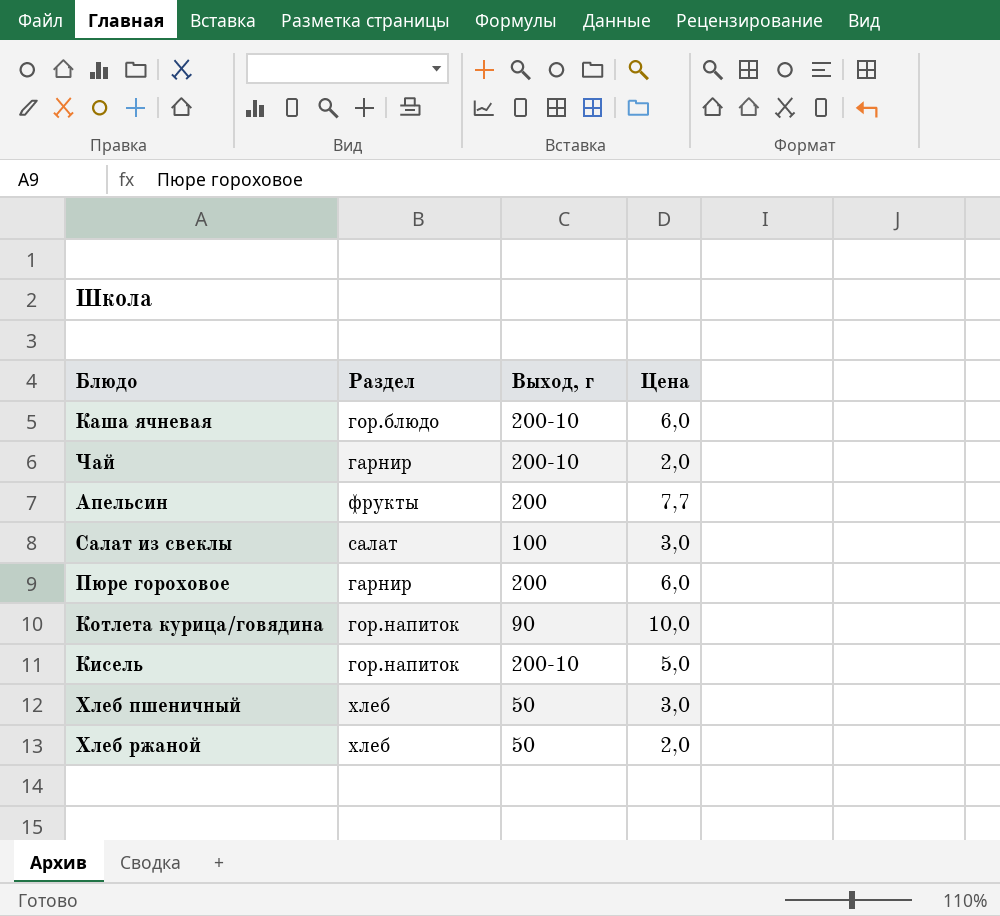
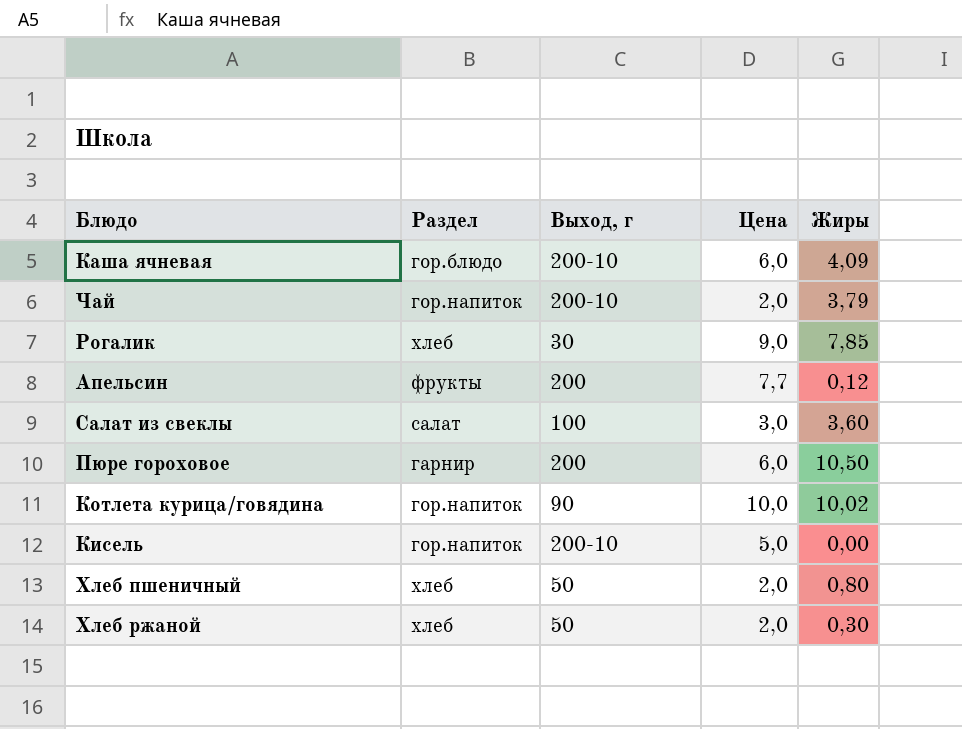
column Жиры | position: none -> 5
Чай | Раздел: гарнир -> гор.напиток
row Рогалик: none -> хлеб | 30 | 9,0 | 7,85
Хлеб пшеничный | Цена: 3,0 -> 2,0

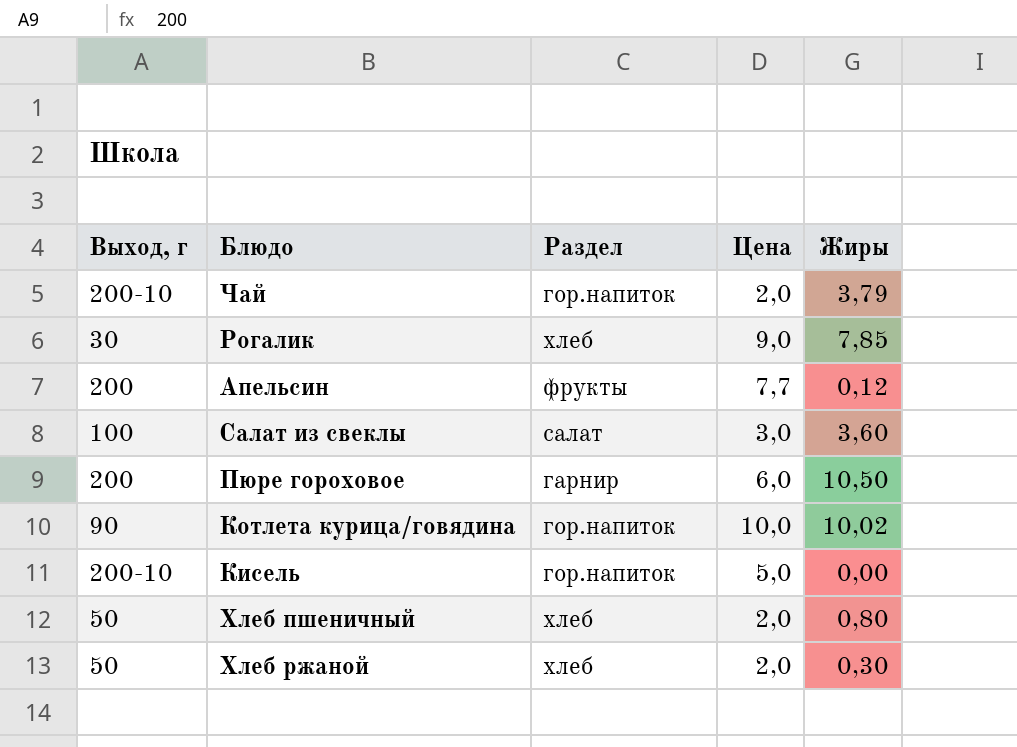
column Выход, г | position: 3 -> 1
row Каша ячневая: гор.блюдо | 200-10 | 6,0 | 4,09 -> none

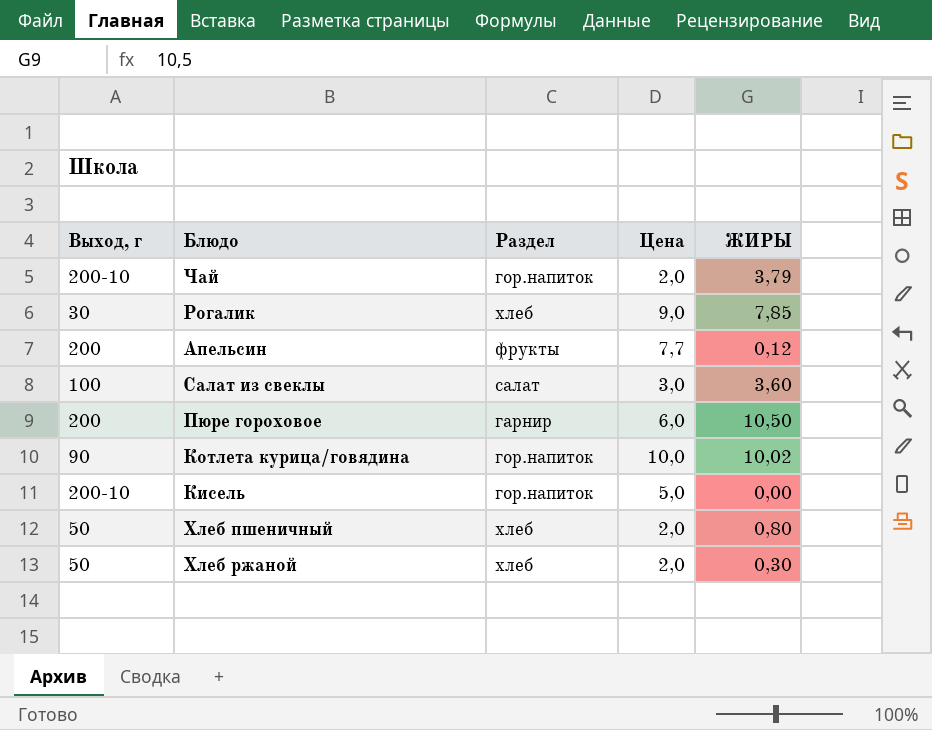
column name: Жиры -> ЖИРЫ

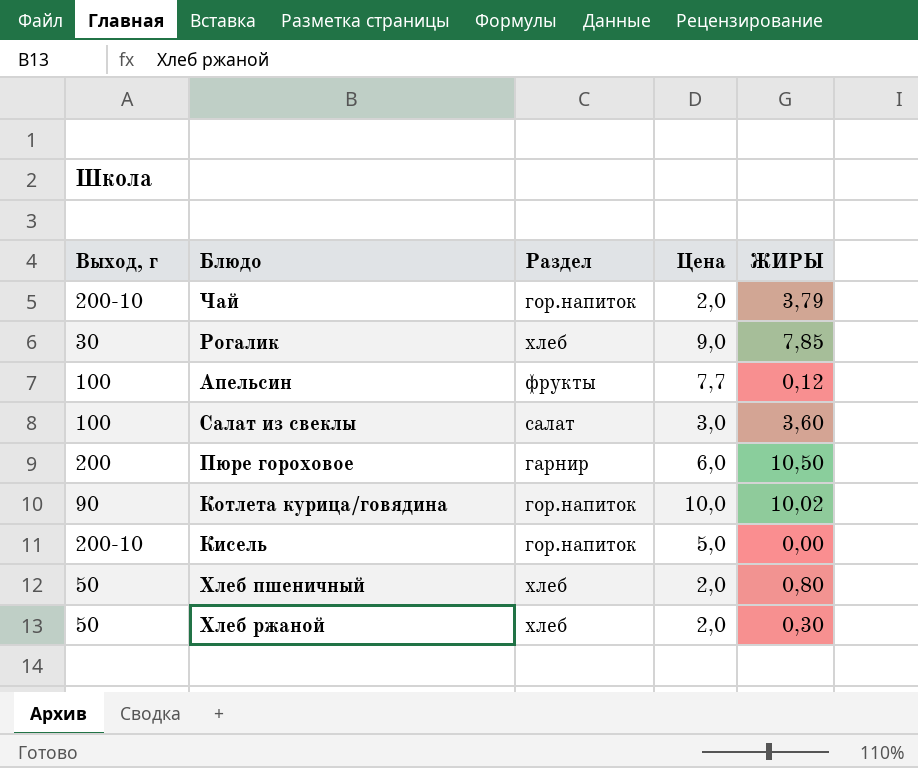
Апельсин | Выход, г: 200 -> 100

